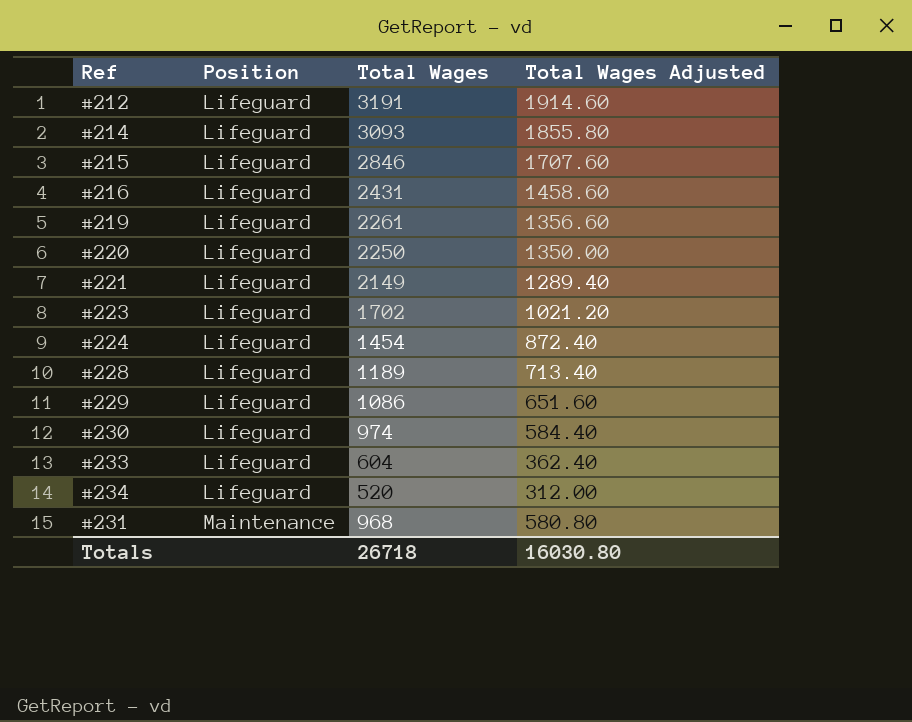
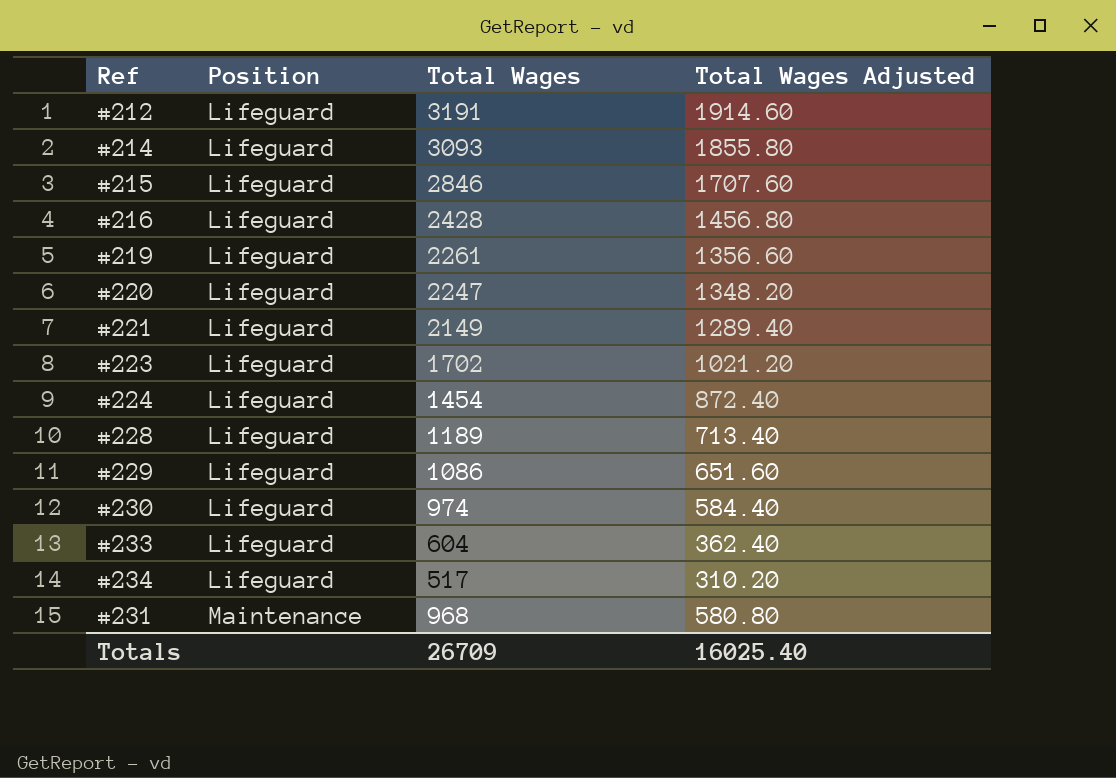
#216 | Total Wages: 2431 -> 2428
#216 | Total Wages Adjusted: 1458.60 -> 1456.80
#220 | Total Wages: 2250 -> 2247
#220 | Total Wages Adjusted: 1350.00 -> 1348.20
#234 | Total Wages: 520 -> 517
#234 | Total Wages Adjusted: 312.00 -> 310.20
Totals | Total Wages: 26718 -> 26709
Totals | Total Wages Adjusted: 16030.80 -> 16025.40

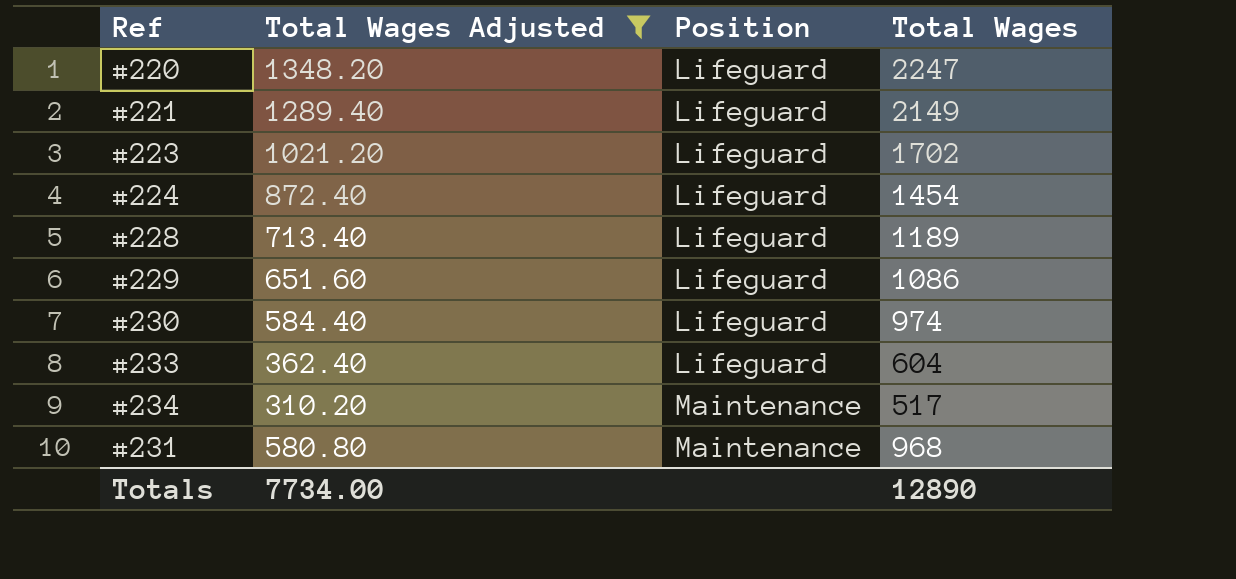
filter: none -> Total Wages Adjusted <= 1348.20
column Total Wages Adjusted | position: 4 -> 2
#234 | Position: Lifeguard -> Maintenance
Totals | Total Wages Adjusted: 16025.40 -> 7734.00
Totals | Total Wages: 26709 -> 12890

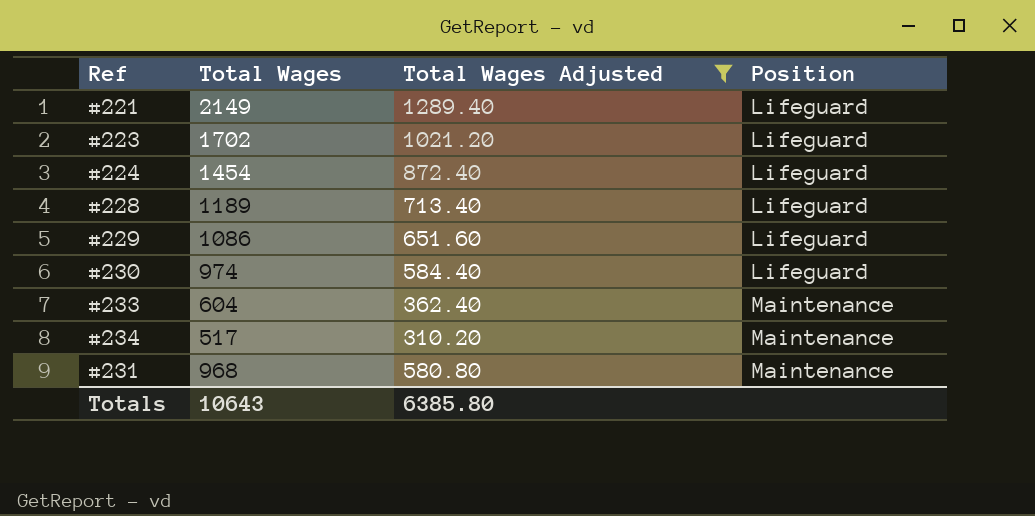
column Total Wages | position: 4 -> 2
row #220: 1348.20 | Lifeguard | 2247 -> none
#233 | Position: Lifeguard -> Maintenance
Totals | Total Wages: 12890 -> 10643
Totals | Total Wages Adjusted: 7734.00 -> 6385.80

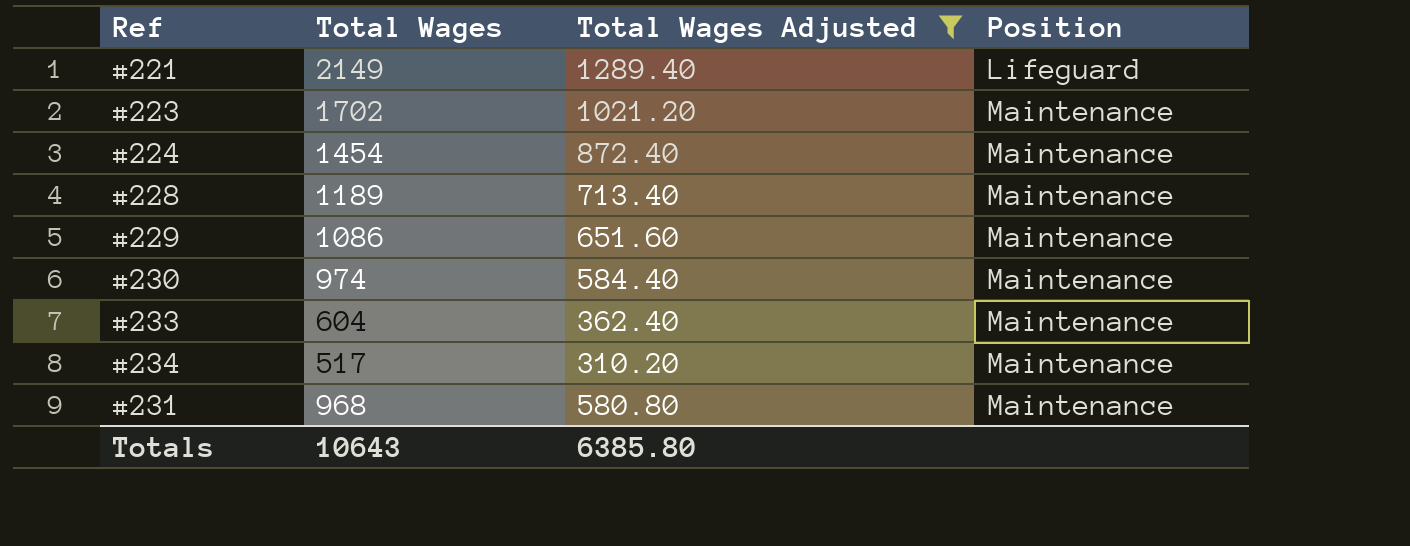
#223 | Position: Lifeguard -> Maintenance
#224 | Position: Lifeguard -> Maintenance
#228 | Position: Lifeguard -> Maintenance
#229 | Position: Lifeguard -> Maintenance
#230 | Position: Lifeguard -> Maintenance

